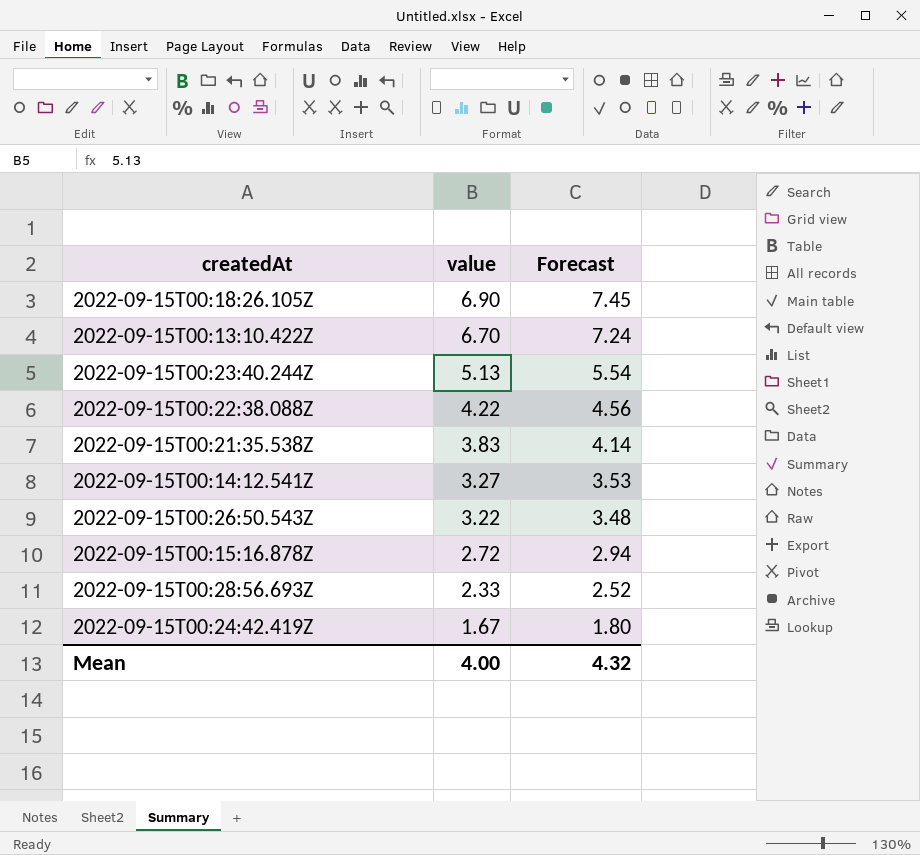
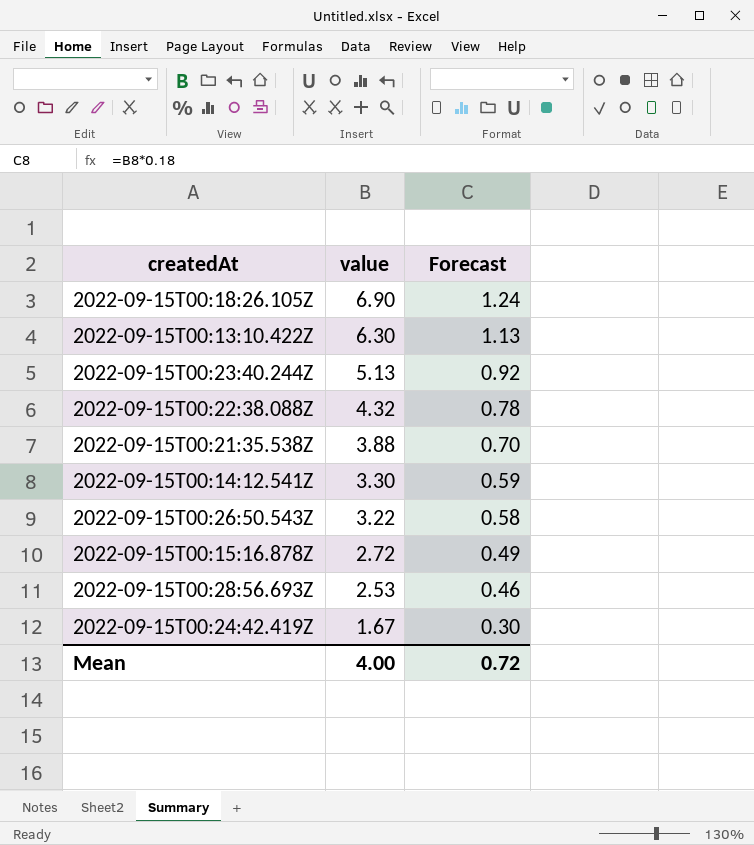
column Forecast | formula: [value] * 1.08 -> [value] * 0.18
2022-09-15T00:13:10.422Z | value: 6.70 -> 6.30
2022-09-15T00:22:38.088Z | value: 4.22 -> 4.32
2022-09-15T00:21:35.538Z | value: 3.83 -> 3.88
2022-09-15T00:14:12.541Z | value: 3.27 -> 3.30
2022-09-15T00:28:56.693Z | value: 2.33 -> 2.53
Mean | Forecast: 4.32 -> 0.72

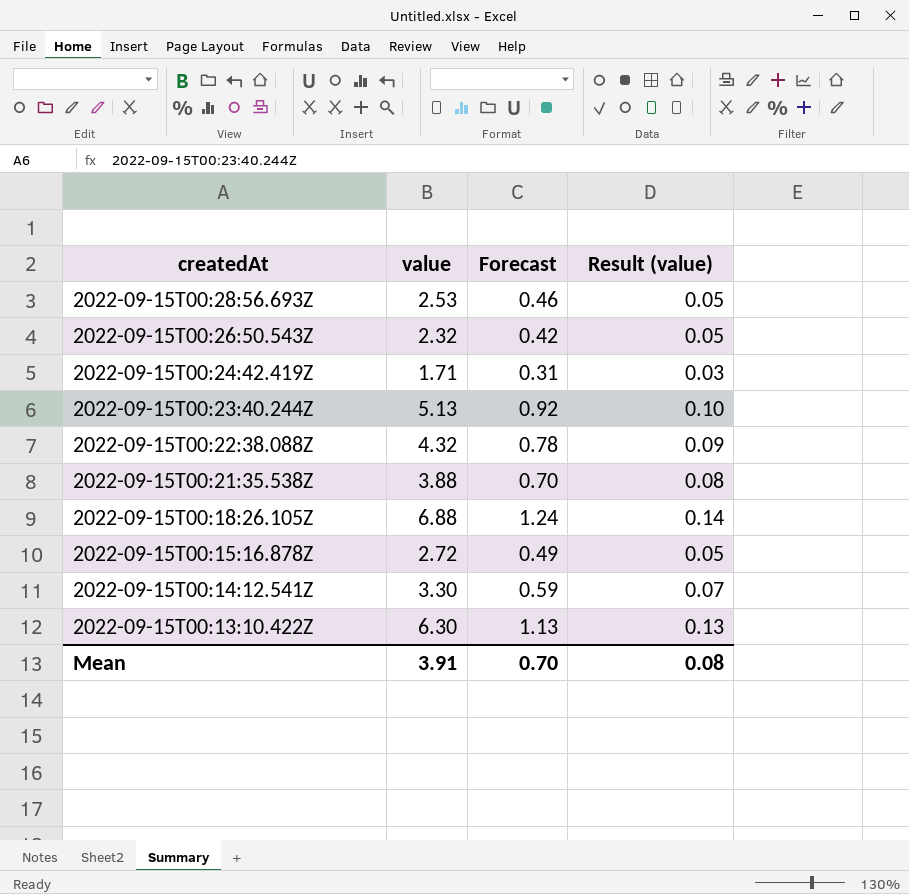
row order: value descending -> createdAt descending
column Result (value) | formula: none -> [value] * 0.02
2022-09-15T00:26:50.543Z | value: 3.22 -> 2.32
2022-09-15T00:26:50.543Z | Forecast: 0.58 -> 0.42
2022-09-15T00:24:42.419Z | value: 1.67 -> 1.71
2022-09-15T00:24:42.419Z | Forecast: 0.30 -> 0.31
2022-09-15T00:18:26.105Z | value: 6.90 -> 6.88
Mean | value: 4.00 -> 3.91
Mean | Forecast: 0.72 -> 0.70

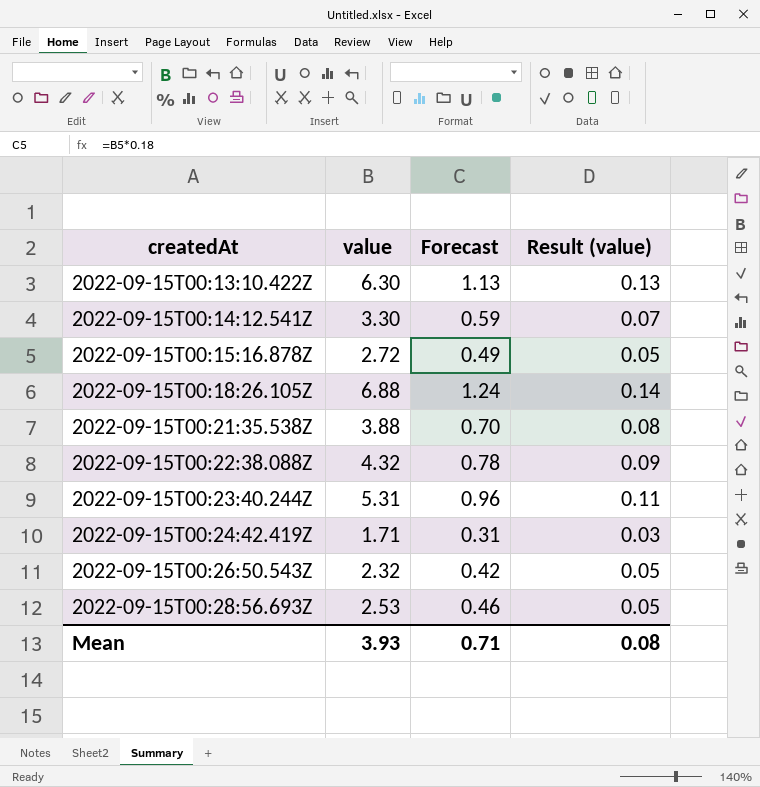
row order: createdAt descending -> createdAt ascending
2022-09-15T00:23:40.244Z | value: 5.13 -> 5.31
2022-09-15T00:23:40.244Z | Forecast: 0.92 -> 0.96
2022-09-15T00:23:40.244Z | Result (value): 0.10 -> 0.11
Mean | value: 3.91 -> 3.93
Mean | Forecast: 0.70 -> 0.71

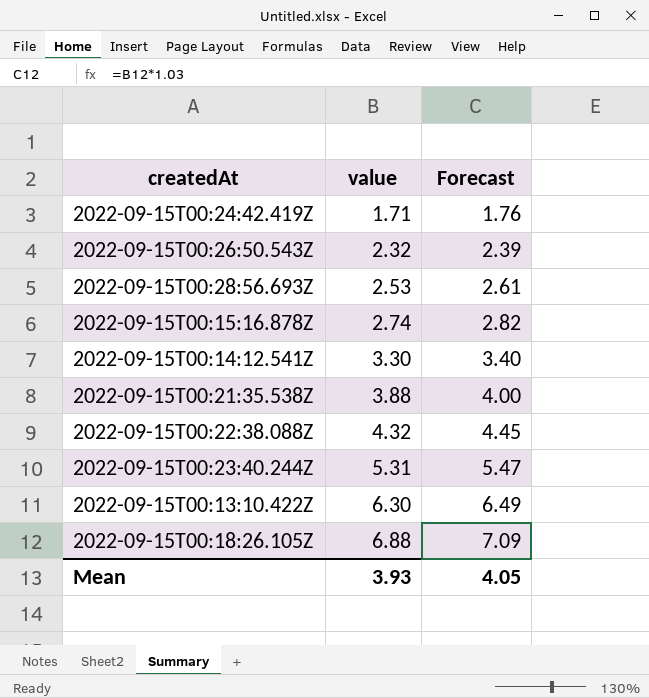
row order: createdAt ascending -> value ascending
column Result (value) | formula: [value] * 0.02 -> none
column Forecast | formula: [value] * 0.18 -> [value] * 1.03
2022-09-15T00:15:16.878Z | value: 2.72 -> 2.74
Mean | Forecast: 0.71 -> 4.05

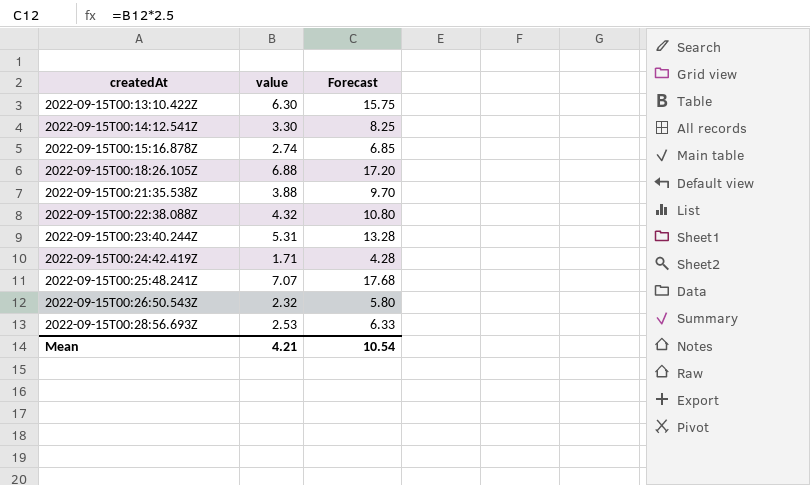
row order: value ascending -> createdAt ascending
column Forecast | formula: [value] * 1.03 -> [value] * 2.5
row 2022-09-15T00:25:48.241Z: none -> 7.07 | 17.68
Mean | value: 3.93 -> 4.21
Mean | Forecast: 4.05 -> 10.54

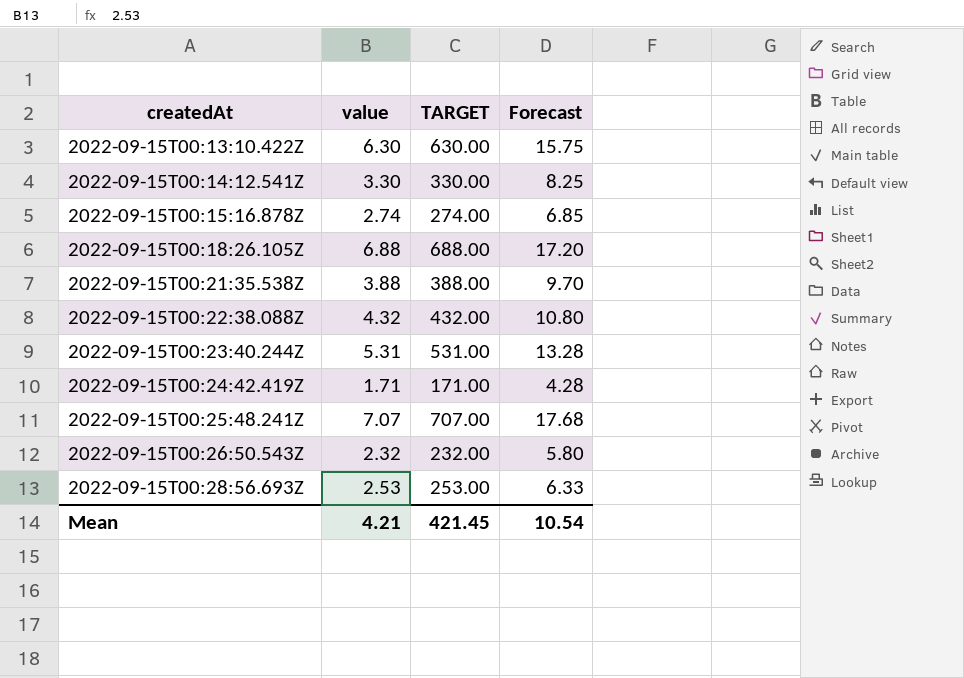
column TARGET | formula: none -> [value] * 100

